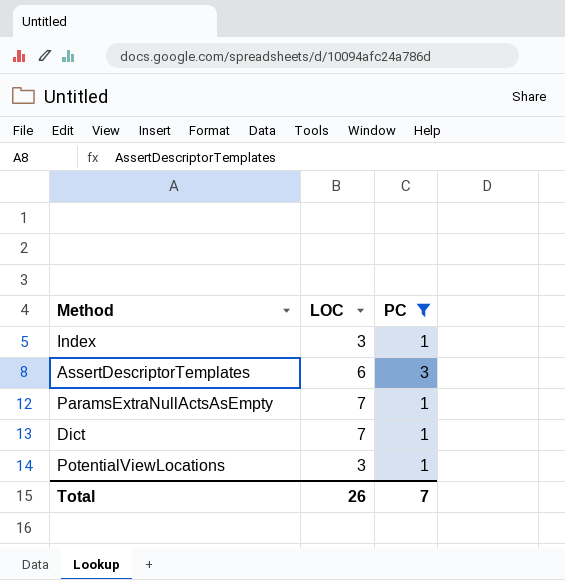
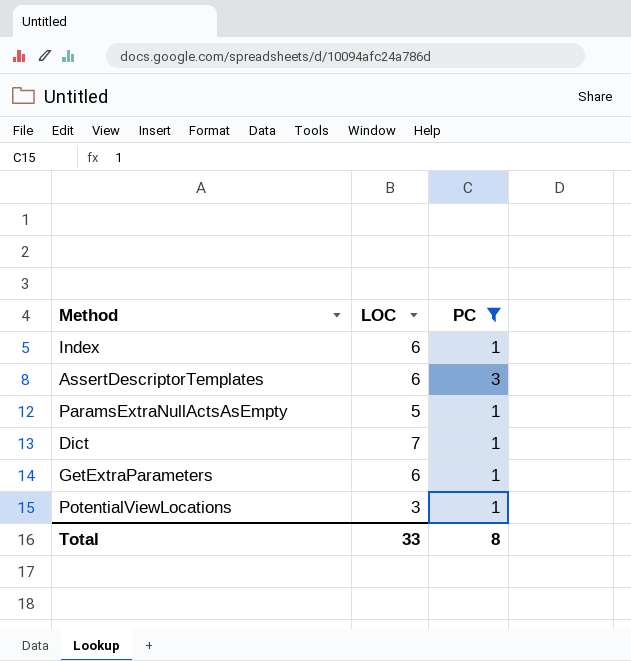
Index | LOC: 3 -> 6
ParamsExtraNullActsAsEmpty | LOC: 7 -> 5
row GetExtraParameters: none -> 6 | 1
Total | LOC: 26 -> 33
Total | PC: 7 -> 8

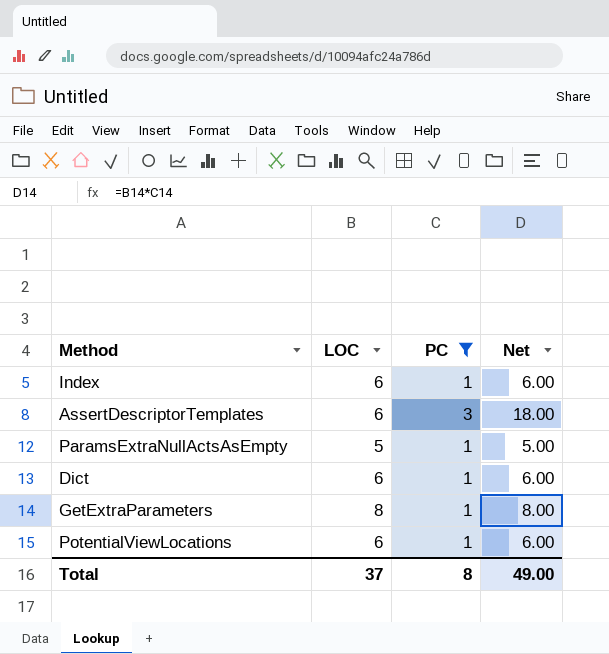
column Net | formula: none -> [LOC] * [PC]
Dict | LOC: 7 -> 6
GetExtraParameters | LOC: 6 -> 8
PotentialViewLocations | LOC: 3 -> 6
Total | LOC: 33 -> 37

